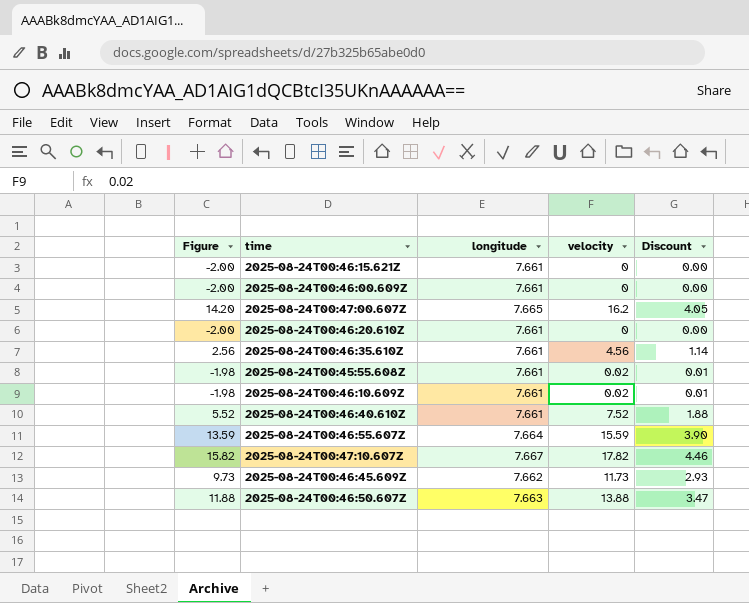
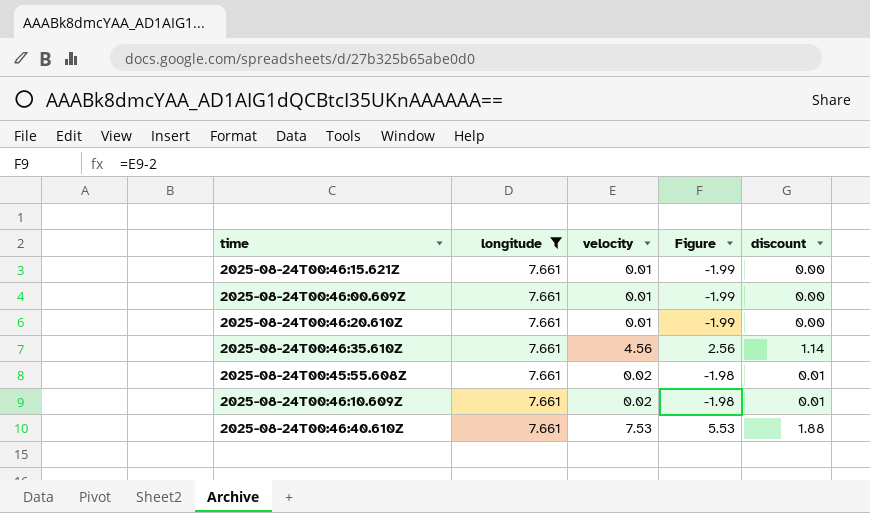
filter: none -> longitude = 7.661
column Figure | position: 1 -> 4
column name: Discount -> discount
2025-08-24T00:46:15.621Z | velocity: 0 -> 0.01
2025-08-24T00:46:15.621Z | Figure: -2.00 -> -1.99
2025-08-24T00:46:00.609Z | velocity: 0 -> 0.01
2025-08-24T00:46:00.609Z | Figure: -2.00 -> -1.99
2025-08-24T00:46:20.610Z | velocity: 0 -> 0.01
2025-08-24T00:46:20.610Z | Figure: -2.00 -> -1.99
2025-08-24T00:46:40.610Z | velocity: 7.52 -> 7.53
2025-08-24T00:46:40.610Z | Figure: 5.52 -> 5.53

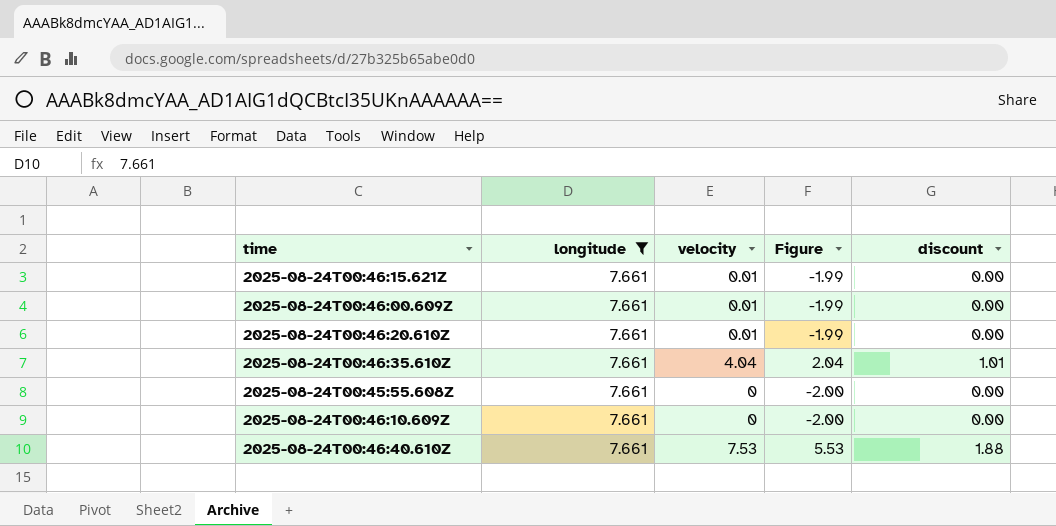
2025-08-24T00:46:35.610Z | velocity: 4.56 -> 4.04
2025-08-24T00:46:35.610Z | Figure: 2.56 -> 2.04
2025-08-24T00:46:35.610Z | discount: 1.14 -> 1.01
2025-08-24T00:45:55.608Z | velocity: 0.02 -> 0
2025-08-24T00:45:55.608Z | Figure: -1.98 -> -2.00
2025-08-24T00:45:55.608Z | discount: 0.01 -> 0.00
2025-08-24T00:46:10.609Z | velocity: 0.02 -> 0
2025-08-24T00:46:10.609Z | Figure: -1.98 -> -2.00
2025-08-24T00:46:10.609Z | discount: 0.01 -> 0.00

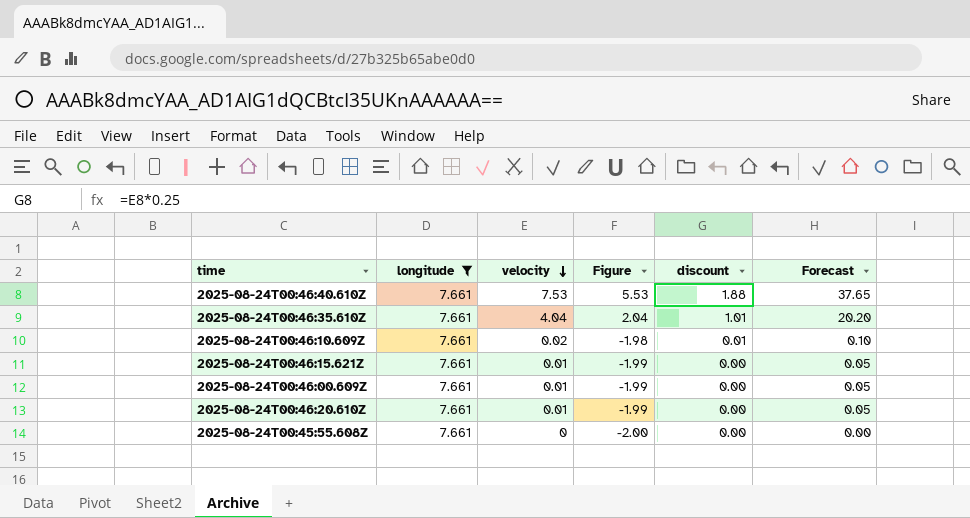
row order: none -> velocity descending
column Forecast | formula: none -> [velocity] * 5
2025-08-24T00:46:10.609Z | velocity: 0 -> 0.02
2025-08-24T00:46:10.609Z | Figure: -2.00 -> -1.98
2025-08-24T00:46:10.609Z | discount: 0.00 -> 0.01

